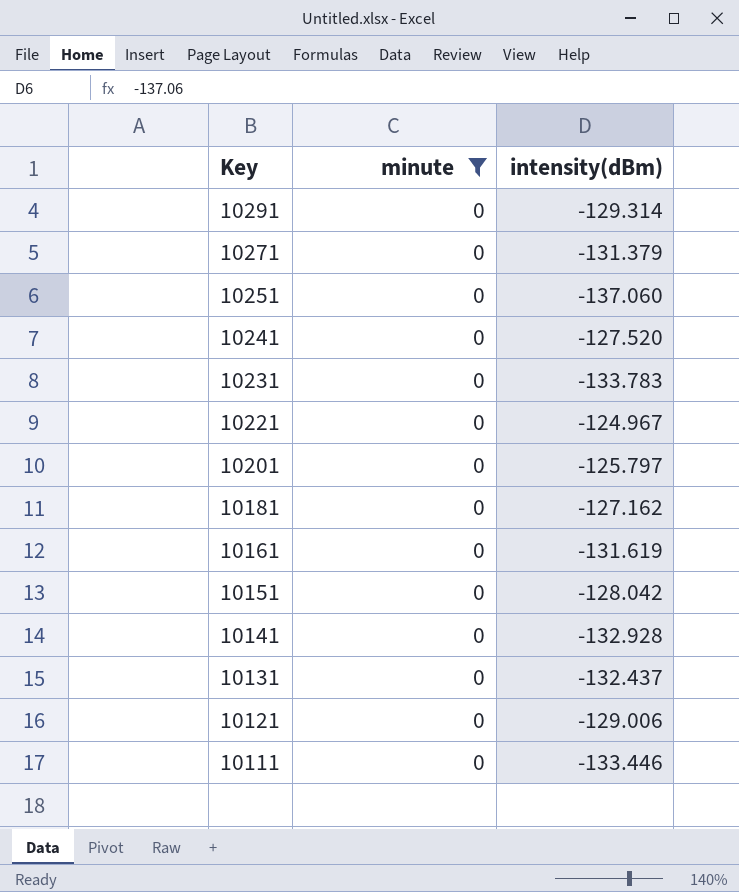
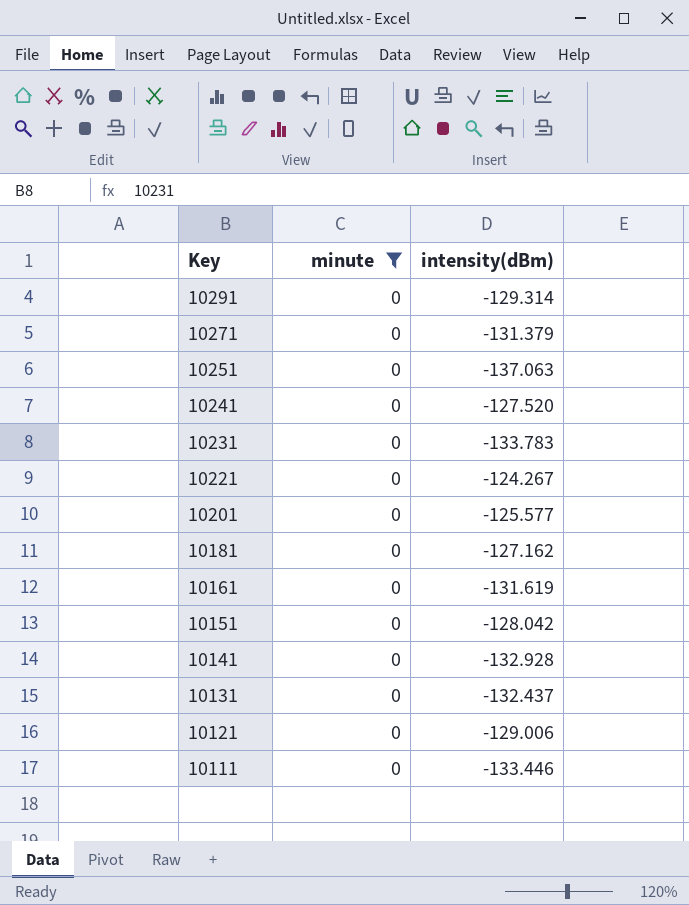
10251 | intensity(dBm): -137.060 -> -137.063
10221 | intensity(dBm): -124.967 -> -124.267
10201 | intensity(dBm): -125.797 -> -125.577

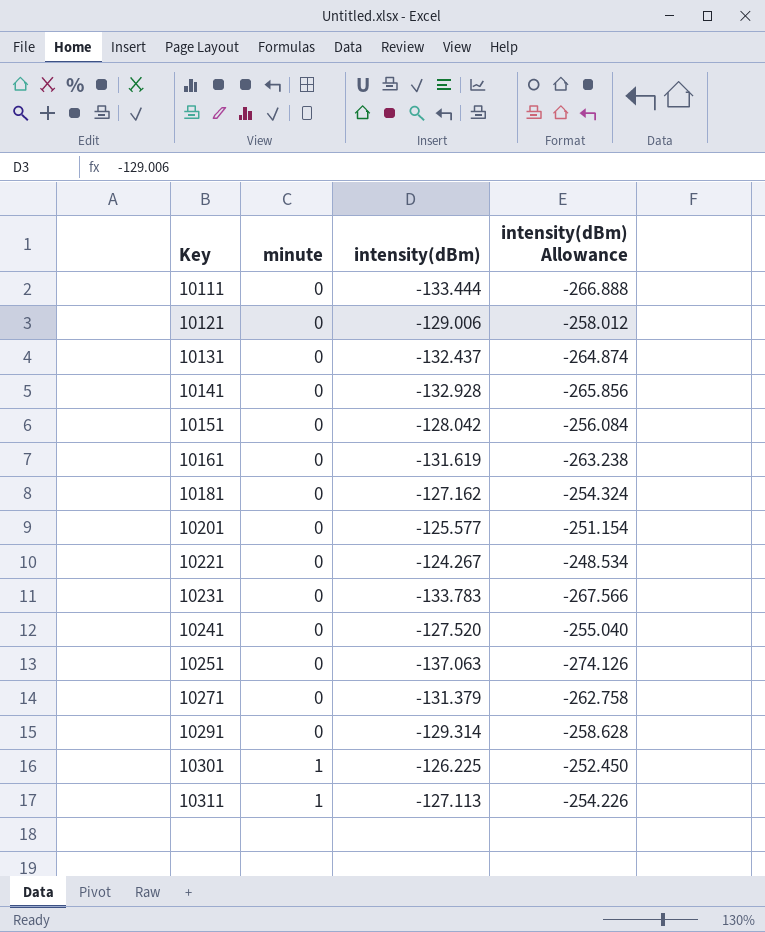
filter: minute = 0 -> none
row order: Key descending -> Key ascending
column intensity(dBm) Allowance | formula: none -> [intensity(dBm)] * 2
10111 | intensity(dBm): -133.446 -> -133.444

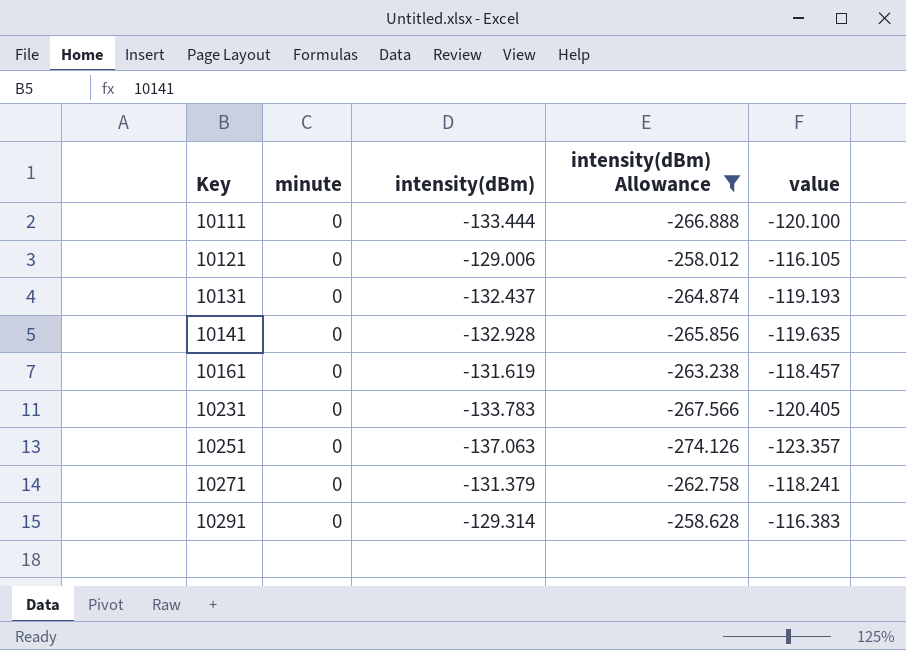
filter: none -> intensity(dBm) Allowance <= -258.012
column value | formula: none -> [intensity(dBm)] * 0.9

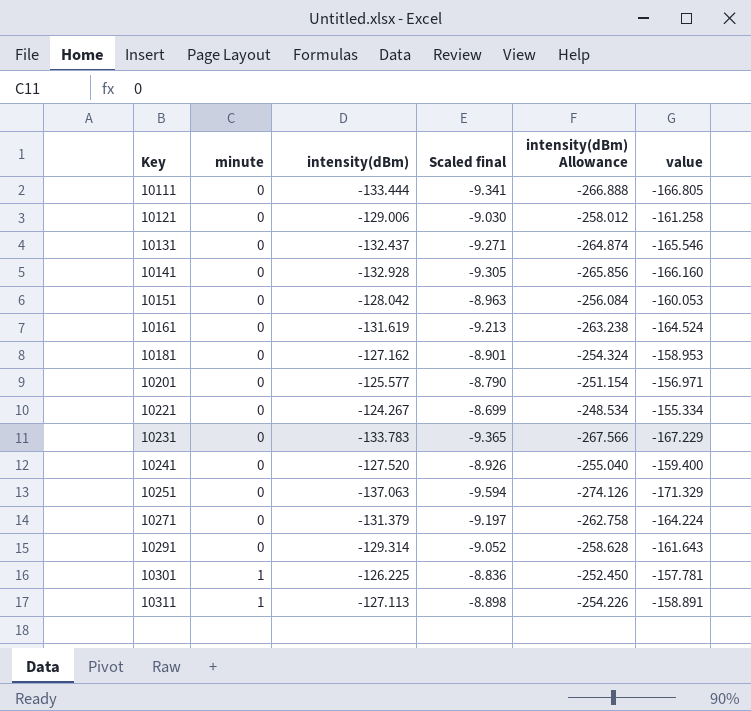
filter: intensity(dBm) Allowance <= -258.012 -> none
column Scaled final | formula: none -> [intensity(dBm)] * 0.07
column value | formula: [intensity(dBm)] * 0.9 -> [intensity(dBm)] * 1.25

